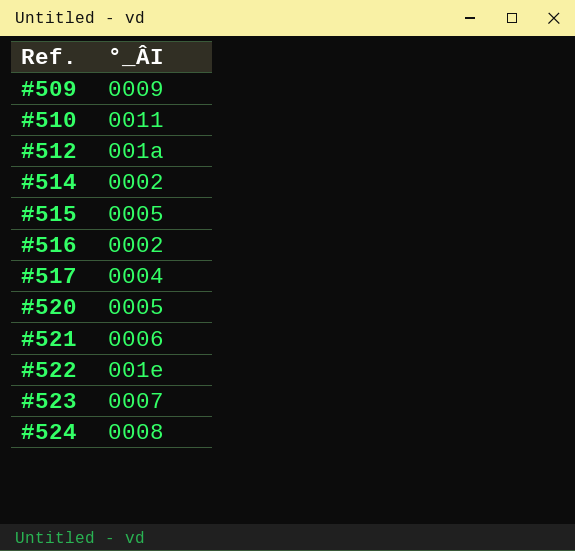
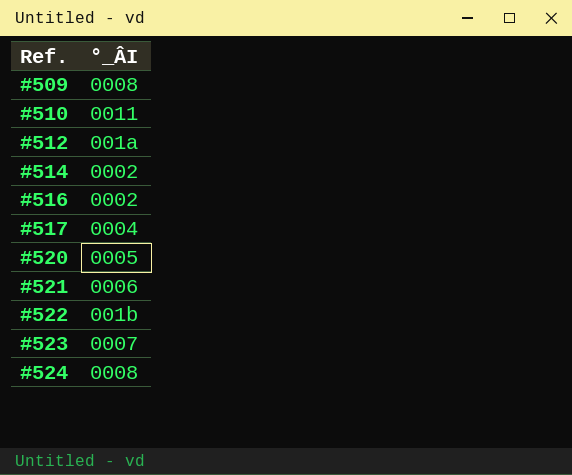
row #515: 0005 -> none
#509 | °_ÂI: 0009 -> 0008
#522 | °_ÂI: 001e -> 001b

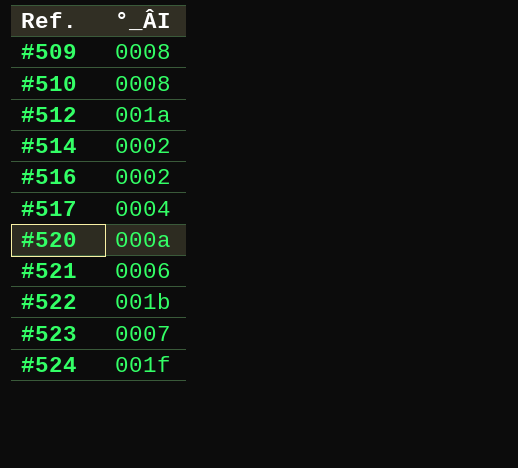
#510 | °_ÂI: 0011 -> 0008
#520 | °_ÂI: 0005 -> 000a
#524 | °_ÂI: 0008 -> 001f

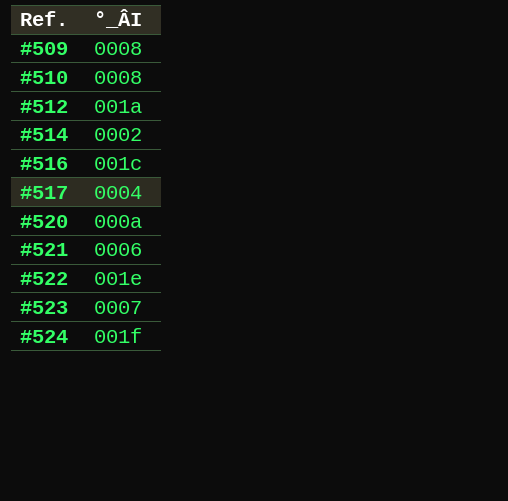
#516 | °_ÂI: 0002 -> 001c
#522 | °_ÂI: 001b -> 001e

